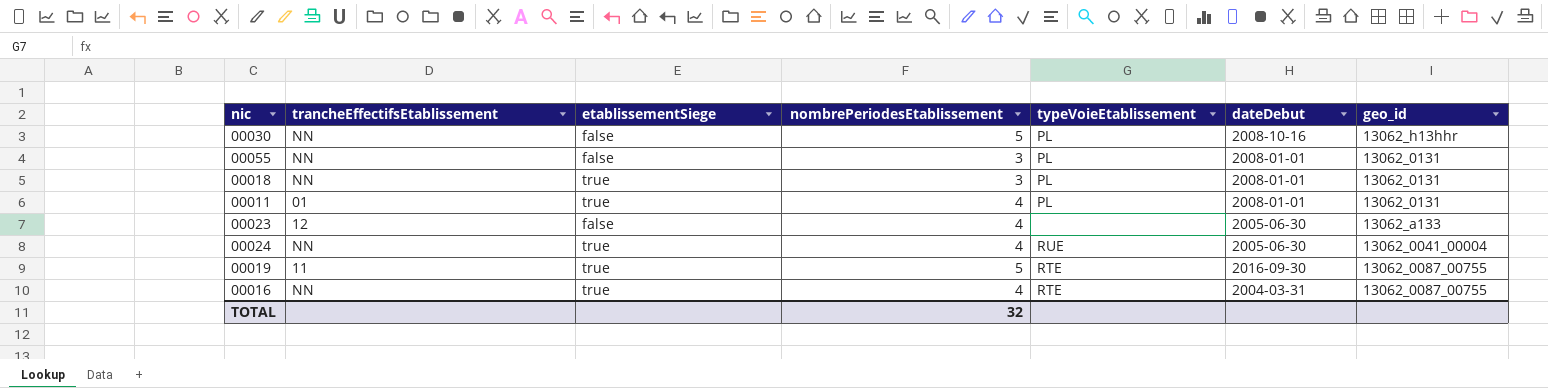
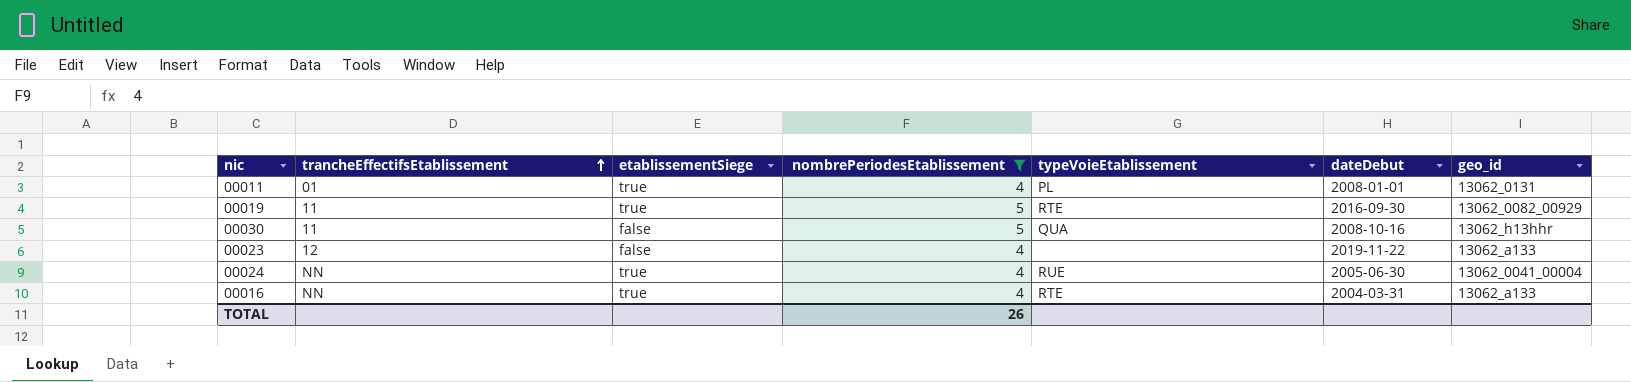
filter: none -> nombrePeriodesEtablissement != 3
row order: none -> trancheEffectifsEtablissement ascending
00019 | geo_id: 13062_0087_00755 -> 13062_0082_00929
00030 | trancheEffectifsEtablissement: NN -> 11
00030 | typeVoieEtablissement: PL -> QUA
00023 | dateDebut: 2005-06-30 -> 2019-11-22
00016 | geo_id: 13062_0087_00755 -> 13062_a133
TOTAL | nombrePeriodesEtablissement: 32 -> 26

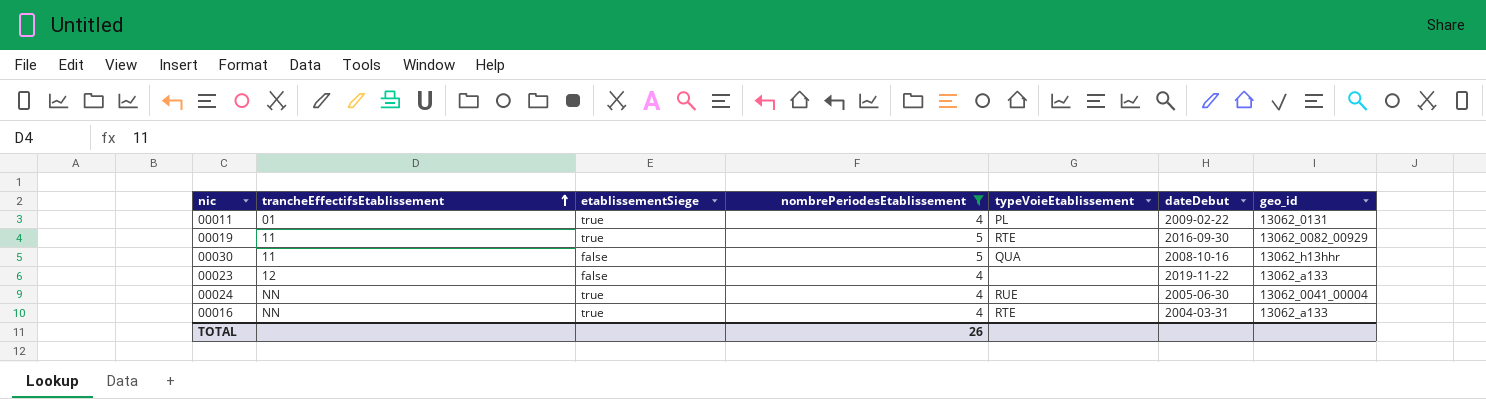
00011 | dateDebut: 2008-01-01 -> 2009-02-22

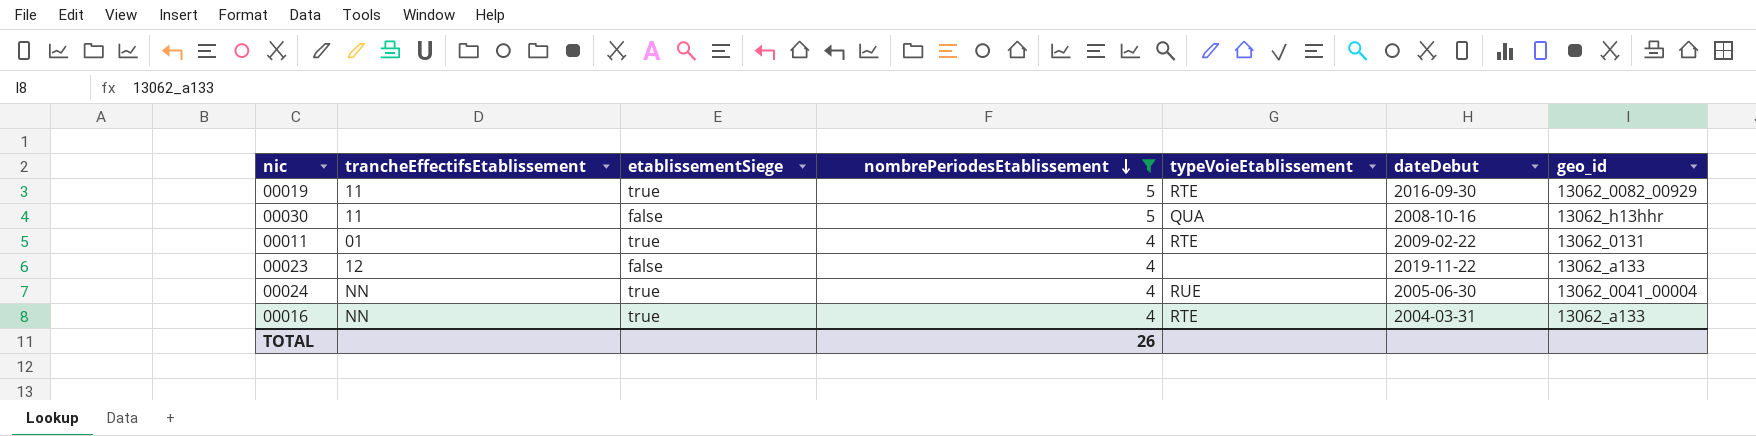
row order: trancheEffectifsEtablissement ascending -> nombrePeriodesEtablissement descending
00011 | typeVoieEtablissement: PL -> RTE

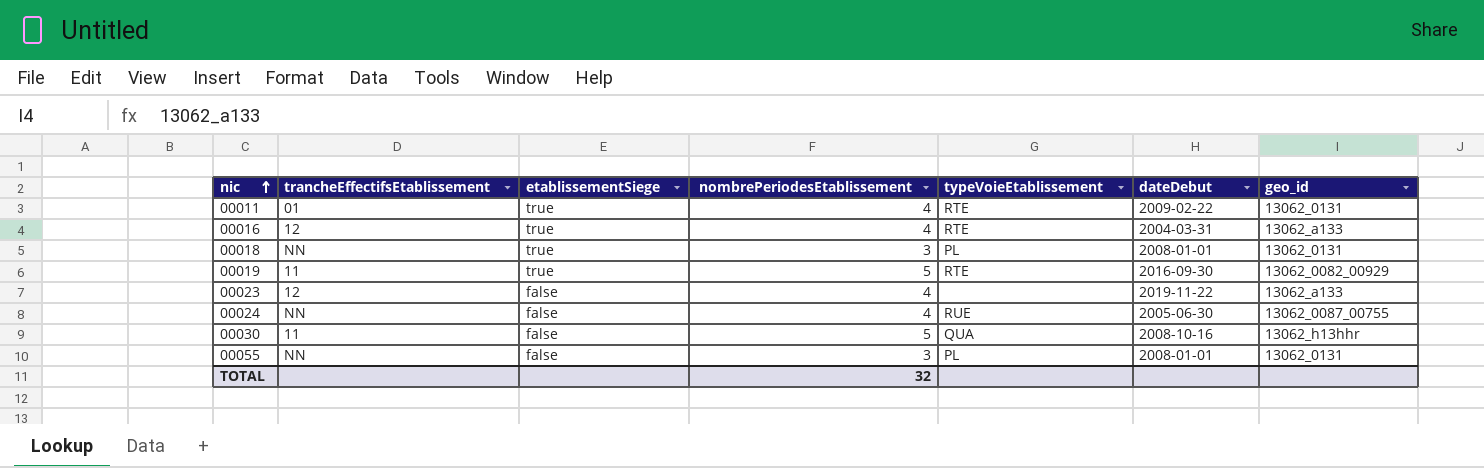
filter: nombrePeriodesEtablissement != 3 -> none
row order: nombrePeriodesEtablissement descending -> nic ascending
00016 | trancheEffectifsEtablissement: NN -> 12
00024 | etablissementSiege: true -> false
00024 | geo_id: 13062_0041_00004 -> 13062_0087_00755
TOTAL | nombrePeriodesEtablissement: 26 -> 32

